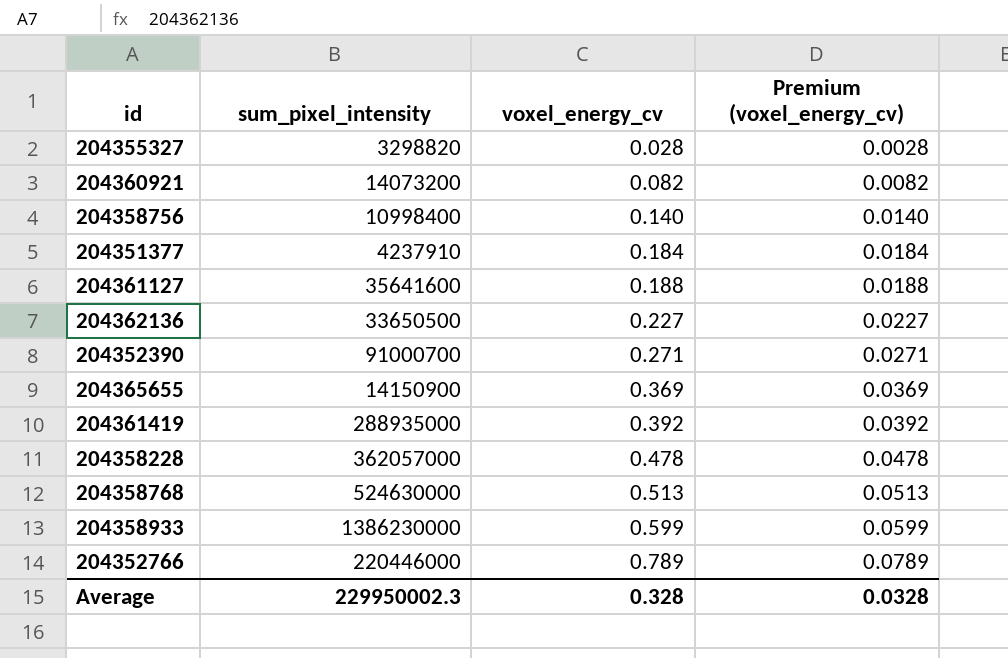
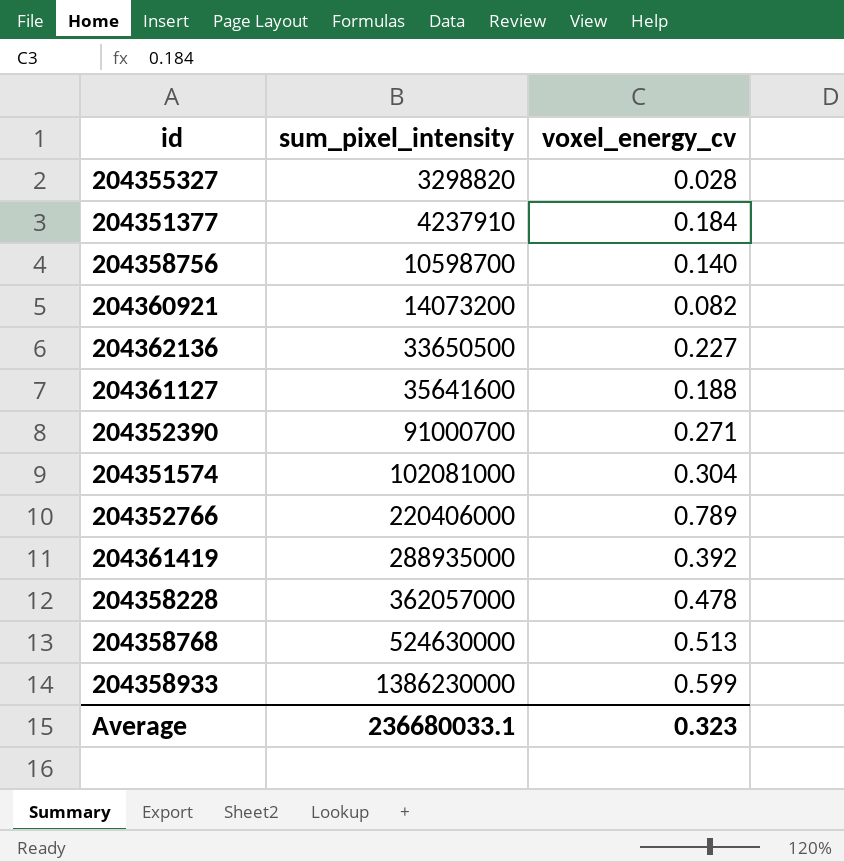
row order: voxel_energy_cv ascending -> sum_pixel_intensity ascending
column Premium (voxel_energy_cv) | formula: [voxel_energy_cv] * 0.1 -> none
row 204365655: 14150900 | 0.369 | 0.0369 -> none
204358756 | sum_pixel_intensity: 10998400 -> 10598700
row 204351574: none -> 102081000 | 0.304
204352766 | sum_pixel_intensity: 220446000 -> 220406000
Average | sum_pixel_intensity: 229950002.3 -> 236680033.1
Average | voxel_energy_cv: 0.328 -> 0.323

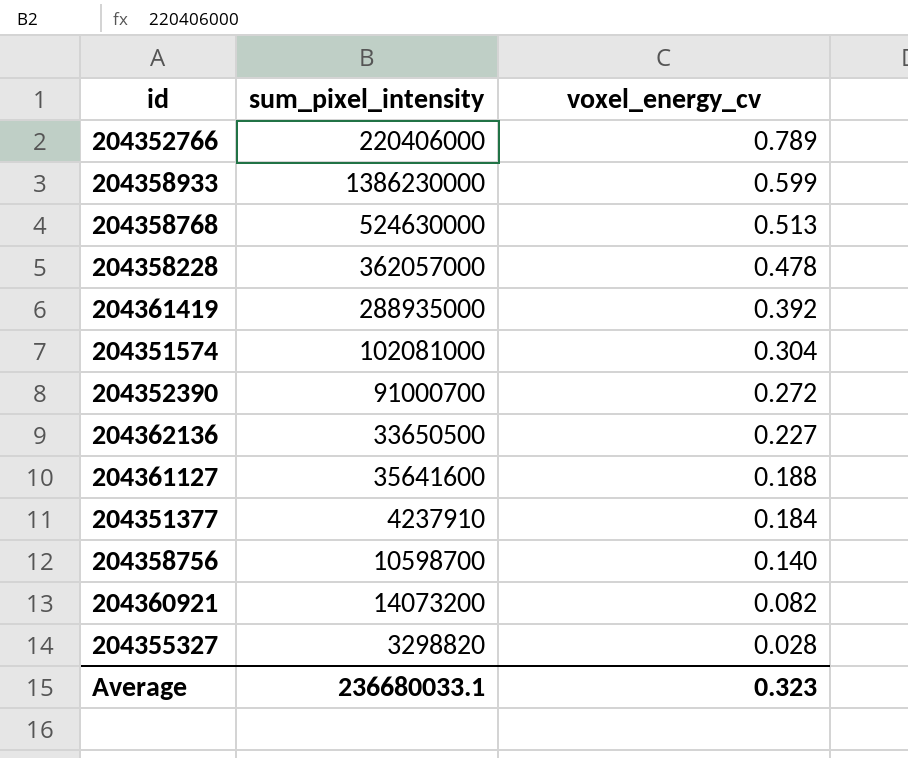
row order: sum_pixel_intensity ascending -> voxel_energy_cv descending
204352390 | voxel_energy_cv: 0.271 -> 0.272

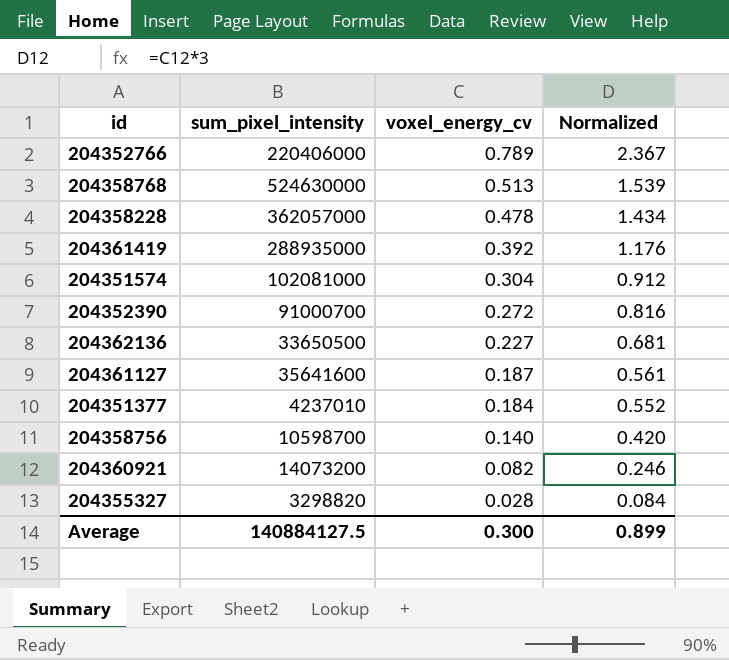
column Normalized | formula: none -> [voxel_energy_cv] * 3
row 204358933: 1386230000 | 0.599 -> none
204361127 | voxel_energy_cv: 0.188 -> 0.187
204351377 | sum_pixel_intensity: 4237910 -> 4237010
Average | sum_pixel_intensity: 236680033.1 -> 140884127.5
Average | voxel_energy_cv: 0.323 -> 0.300

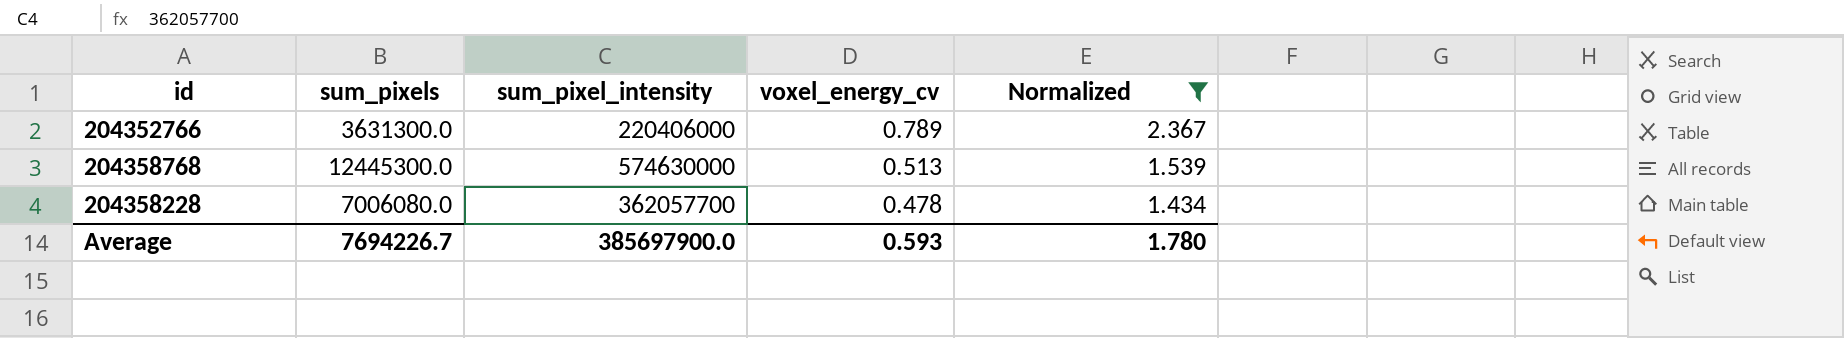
filter: none -> Normalized >= 1.434
column sum_pixels | position: none -> 2
204358768 | sum_pixel_intensity: 524630000 -> 574630000
204358228 | sum_pixel_intensity: 362057000 -> 362057700
Average | sum_pixel_intensity: 140884127.5 -> 385697900.0
Average | voxel_energy_cv: 0.300 -> 0.593
Average | Normalized: 0.899 -> 1.780

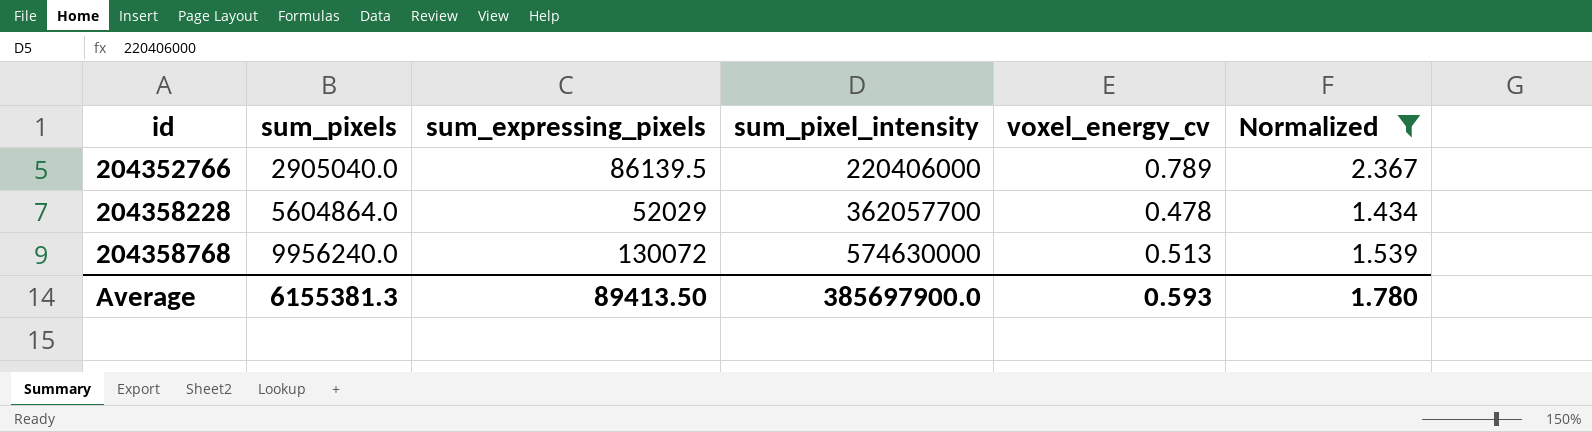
row order: voxel_energy_cv descending -> id ascending
column sum_expressing_pixels | position: none -> 3
204352766 | sum_pixels: 3631300.0 -> 2905040.0
204358228 | sum_pixels: 7006080.0 -> 5604864.0
204358768 | sum_pixels: 12445300.0 -> 9956240.0
Average | sum_pixels: 7694226.7 -> 6155381.3

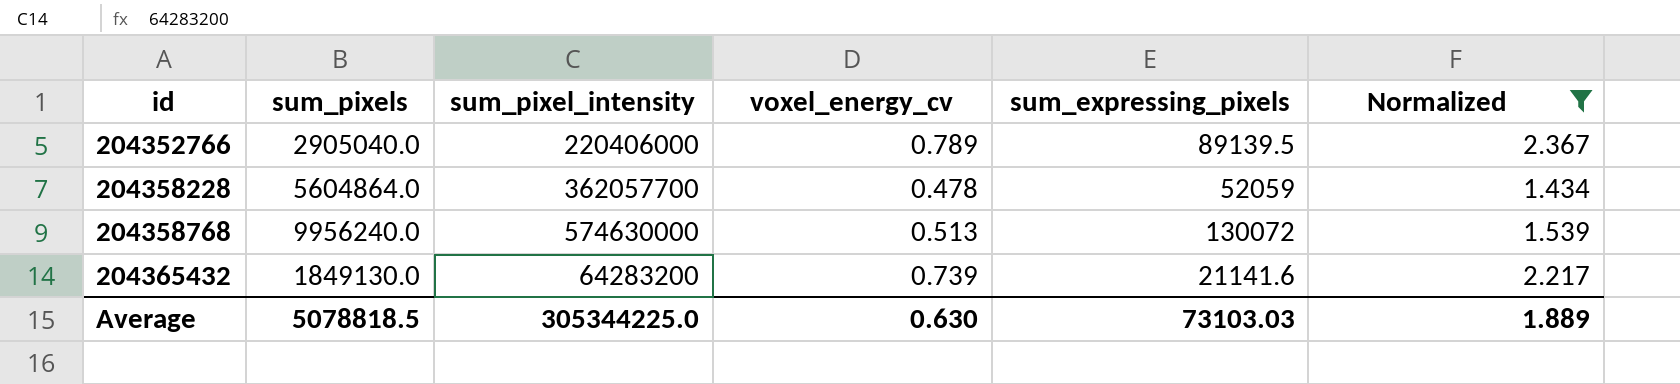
column sum_expressing_pixels | position: 3 -> 5
204352766 | sum_expressing_pixels: 86139.5 -> 89139.5
204358228 | sum_expressing_pixels: 52029 -> 52059
row 204365432: none -> 1849130.0 | 64283200 | 0.739 | 21141.6 | 2.217
Average | sum_pixels: 6155381.3 -> 5078818.5
Average | sum_pixel_intensity: 385697900.0 -> 305344225.0
Average | voxel_energy_cv: 0.593 -> 0.630
Average | sum_expressing_pixels: 89413.50 -> 73103.03
Average | Normalized: 1.780 -> 1.889

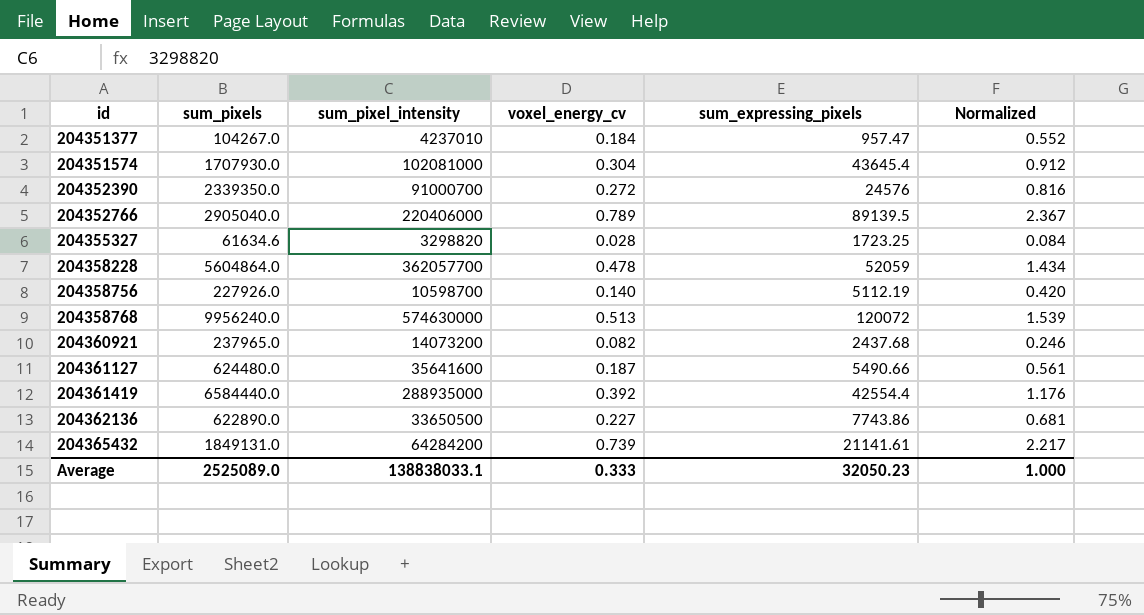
filter: Normalized >= 1.434 -> none
204358768 | sum_expressing_pixels: 130072 -> 120072
204365432 | sum_pixels: 1849130.0 -> 1849131.0
204365432 | sum_pixel_intensity: 64283200 -> 64284200
204365432 | sum_expressing_pixels: 21141.6 -> 21141.61
Average | sum_pixels: 5078818.5 -> 2525089.0
Average | sum_pixel_intensity: 305344225.0 -> 138838033.1
Average | voxel_energy_cv: 0.630 -> 0.333
Average | sum_expressing_pixels: 73103.03 -> 32050.23
Average | Normalized: 1.889 -> 1.000

